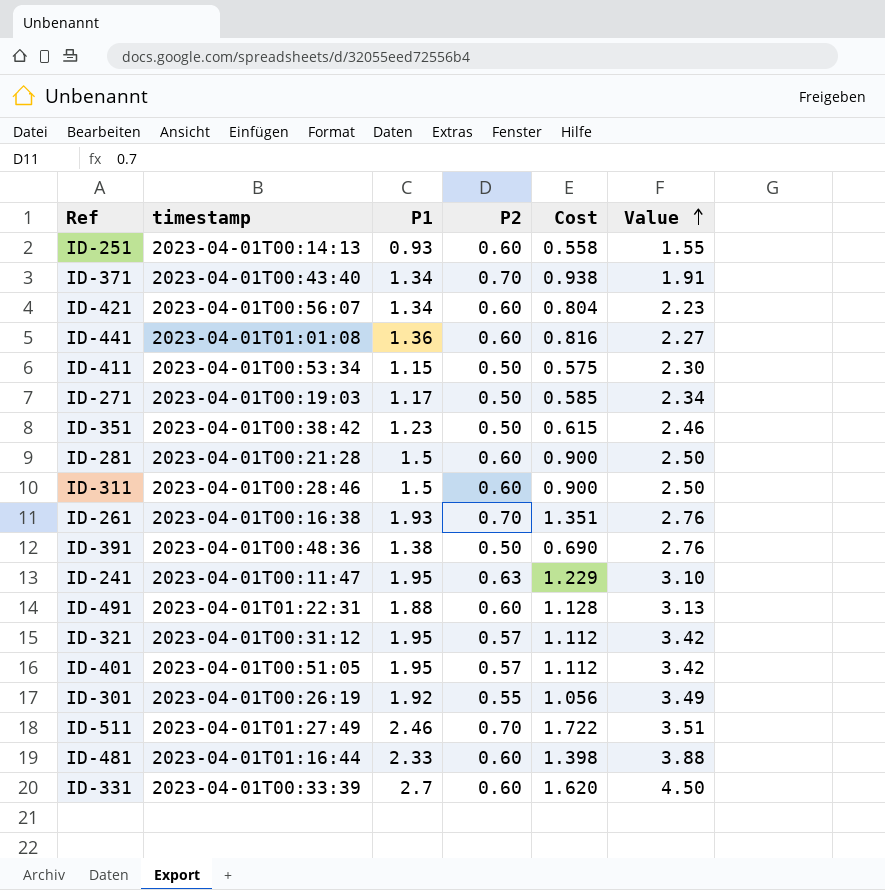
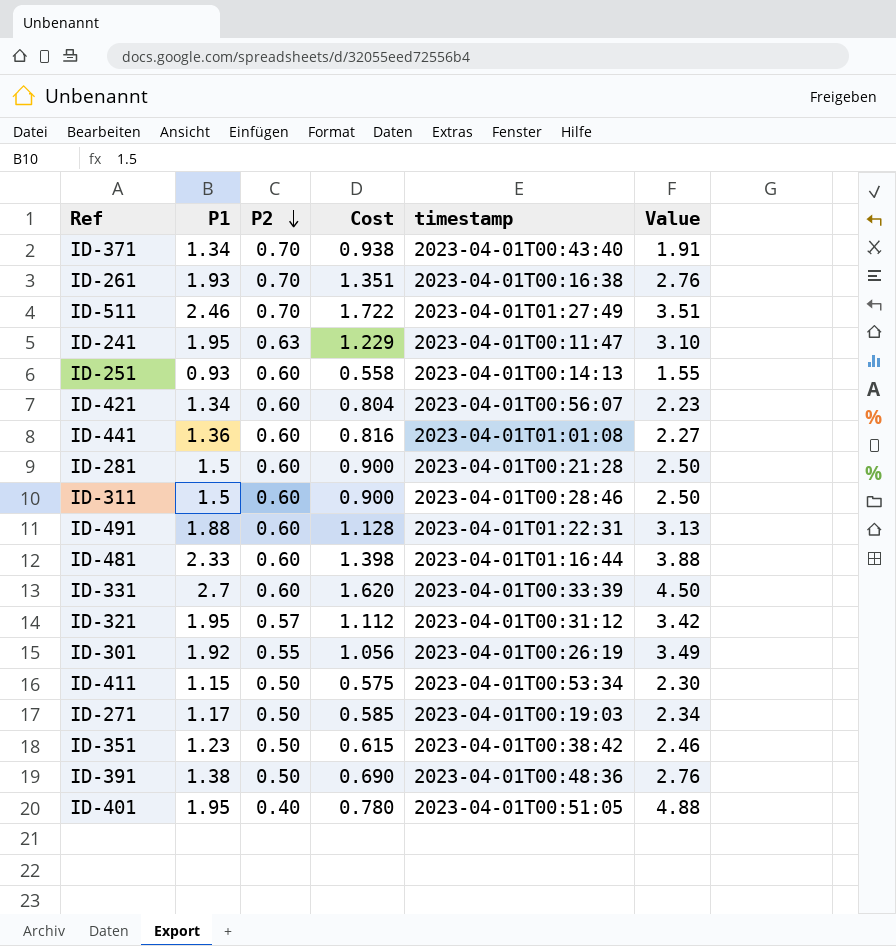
row order: Value ascending -> P2 descending
column timestamp | position: 2 -> 5
ID-401 | P2: 0.57 -> 0.40
ID-401 | Cost: 1.112 -> 0.780
ID-401 | Value: 3.42 -> 4.88

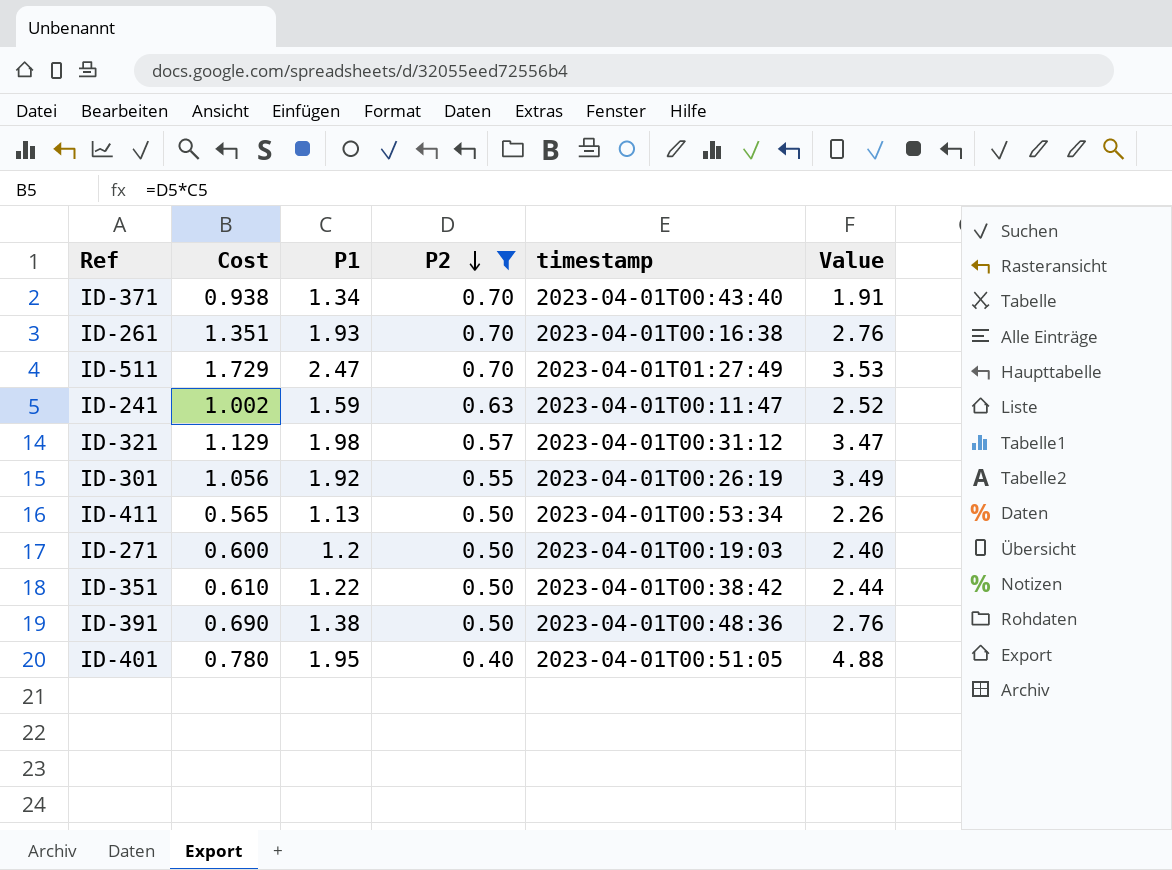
filter: none -> P2 != 0.60
column Cost | position: 4 -> 2
ID-511 | Cost: 1.722 -> 1.729
ID-511 | P1: 2.46 -> 2.47
ID-511 | Value: 3.51 -> 3.53
ID-241 | Cost: 1.229 -> 1.002
ID-241 | P1: 1.95 -> 1.59
ID-241 | Value: 3.10 -> 2.52
ID-321 | Cost: 1.112 -> 1.129
ID-321 | P1: 1.95 -> 1.98
ID-321 | Value: 3.42 -> 3.47
ID-411 | Cost: 0.575 -> 0.565
ID-411 | P1: 1.15 -> 1.13
ID-411 | Value: 2.30 -> 2.26
ID-271 | Cost: 0.585 -> 0.600
ID-271 | P1: 1.17 -> 1.2
ID-271 | Value: 2.34 -> 2.40
ID-351 | Cost: 0.615 -> 0.610
ID-351 | P1: 1.23 -> 1.22
ID-351 | Value: 2.46 -> 2.44

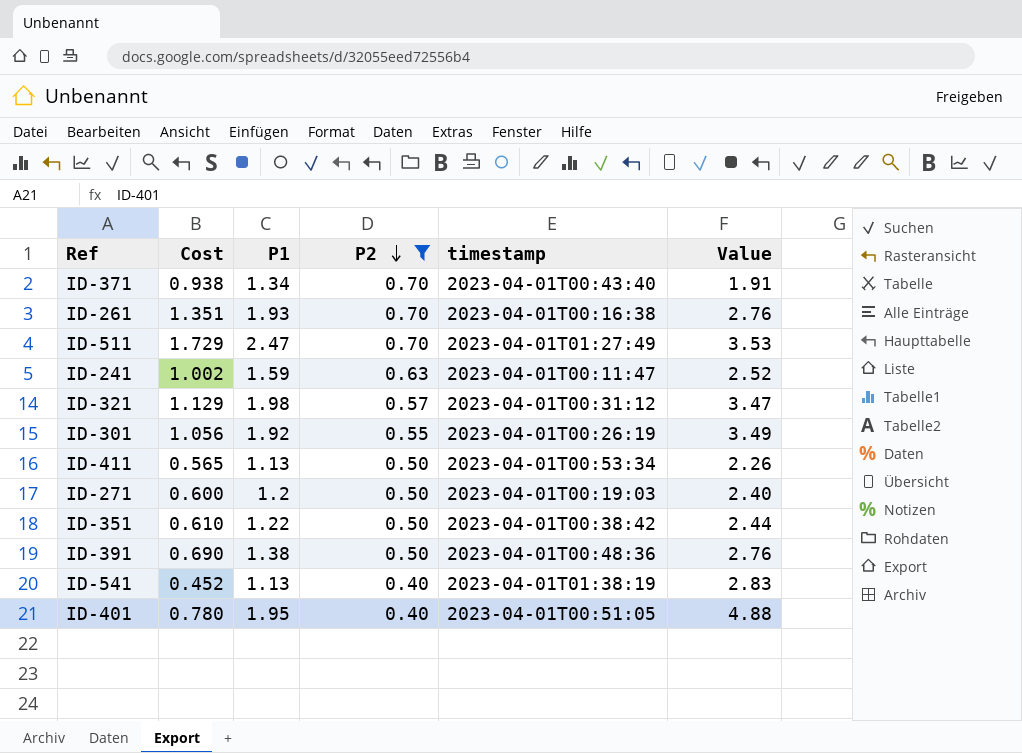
row ID-541: none -> 0.452 | 1.13 | 0.40 | 2023-04-01T01:38:19 | 2.83

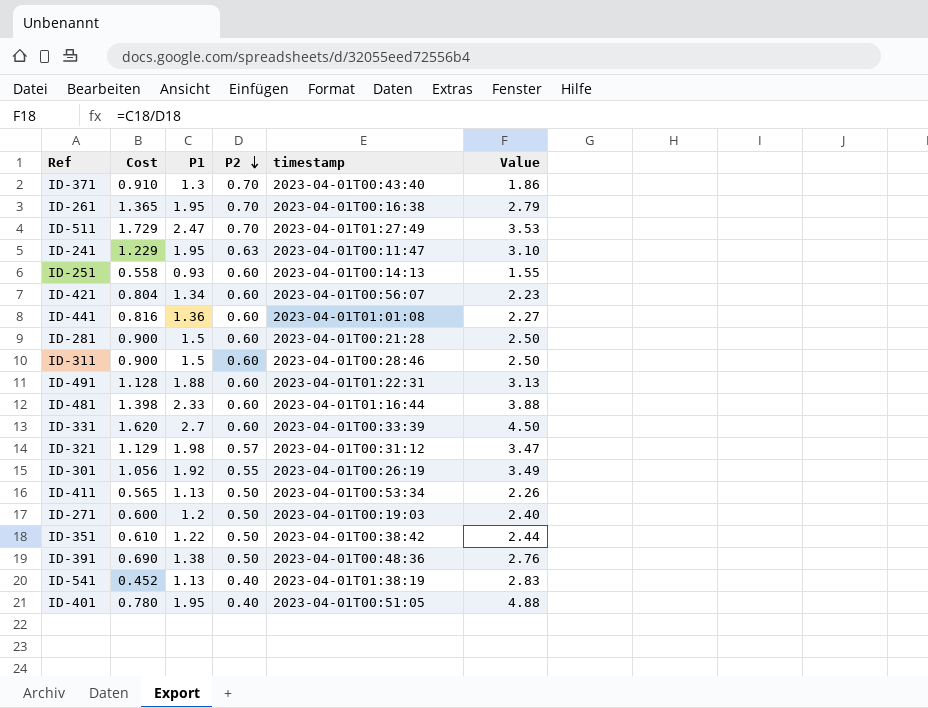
filter: P2 != 0.60 -> none
ID-371 | Cost: 0.938 -> 0.910
ID-371 | P1: 1.34 -> 1.3
ID-371 | Value: 1.91 -> 1.86
ID-261 | Cost: 1.351 -> 1.365
ID-261 | P1: 1.93 -> 1.95
ID-261 | Value: 2.76 -> 2.79
ID-241 | Cost: 1.002 -> 1.229
ID-241 | P1: 1.59 -> 1.95
ID-241 | Value: 2.52 -> 3.10

